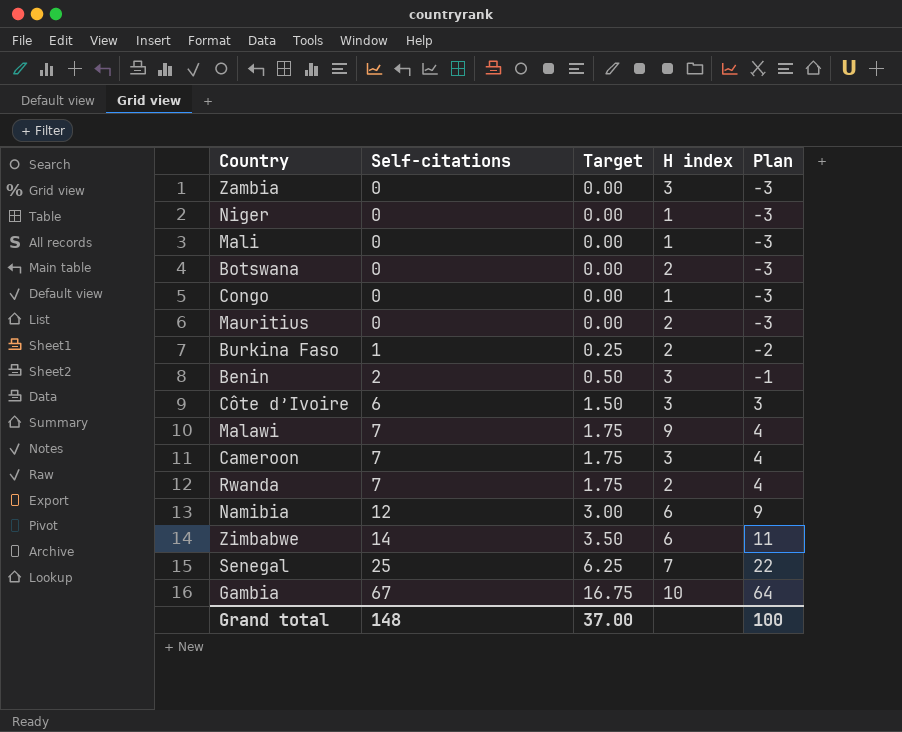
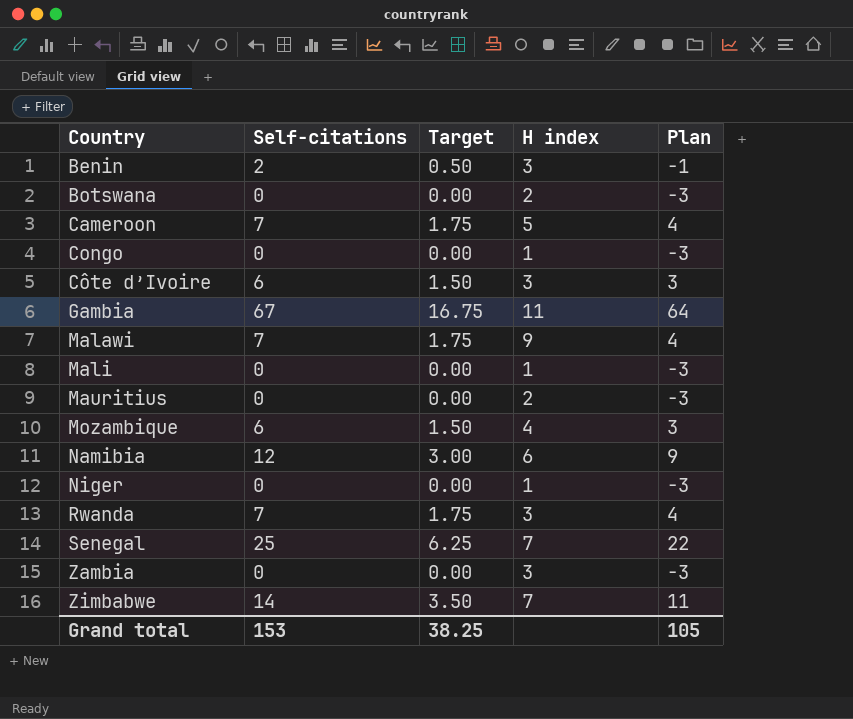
row order: Self-citations ascending -> Country ascending
row Burkina Faso: 1 | 0.25 | 2 | -2 -> none
Cameroon | H index: 3 -> 5
Gambia | H index: 10 -> 11
row Mozambique: none -> 6 | 1.50 | 4 | 3
Rwanda | H index: 2 -> 3
Zimbabwe | H index: 6 -> 7
Grand total | Self-citations: 148 -> 153
Grand total | Target: 37.00 -> 38.25
Grand total | Plan: 100 -> 105

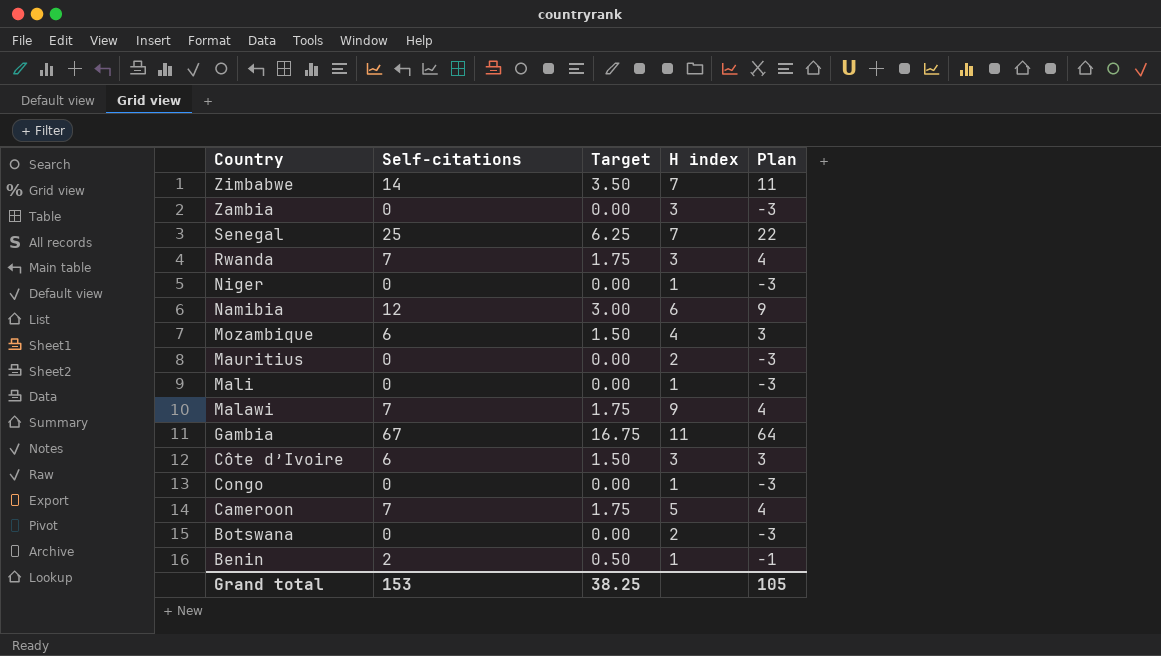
row order: Country ascending -> Country descending
Benin | H index: 3 -> 1

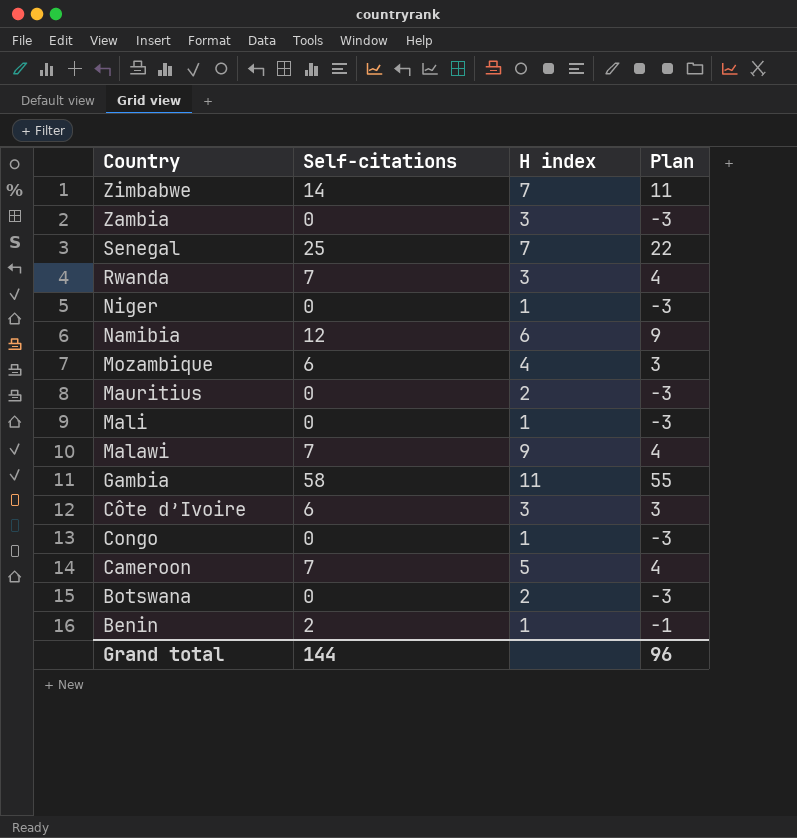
column Target | formula: [Self-citations] * 0.25 -> none
Gambia | Self-citations: 67 -> 58
Gambia | Plan: 64 -> 55
Grand total | Self-citations: 153 -> 144
Grand total | Plan: 105 -> 96

